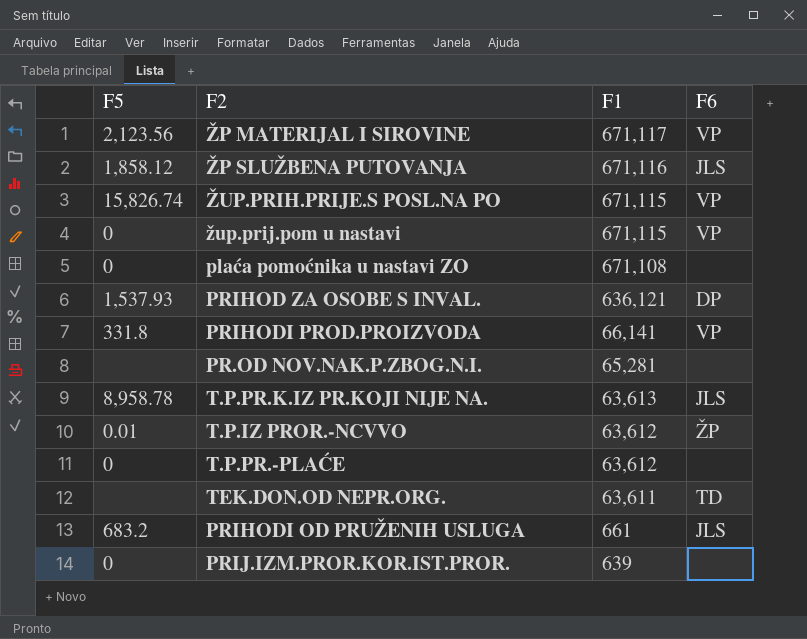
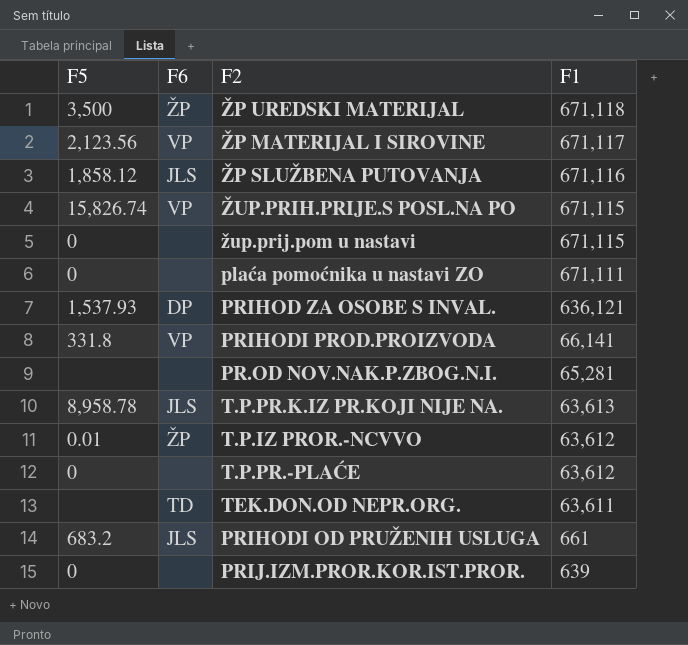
column F6 | position: 4 -> 2
row ŽP UREDSKI MATERIJAL: none -> 3,500 | ŽP | 671,118
žup.prij.pom u nastavi | F6: VP -> none
plaća pomoćnika u nastavi ZO | F1: 671,108 -> 671,111

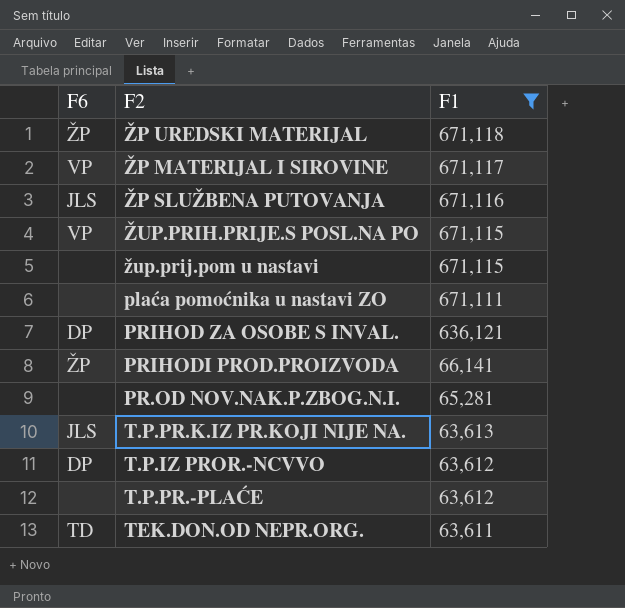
filter: none -> F1 >= 63,611
column F5 | position: 1 -> none
PRIHODI PROD.PROIZVODA | F6: VP -> ŽP
T.P.IZ PROR.-NCVVO | F6: ŽP -> DP

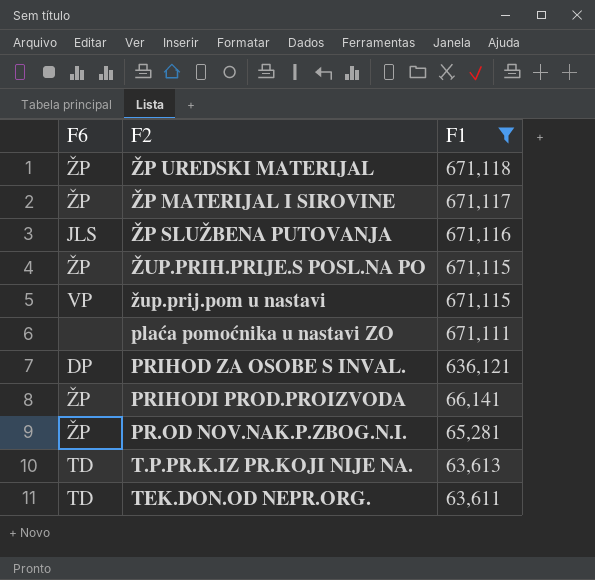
row T.P.IZ PROR.-NCVVO: DP | 63,612 -> none
row T.P.PR.-PLAĆE: none | 63,612 -> none
ŽP MATERIJAL I SIROVINE | F6: VP -> ŽP
ŽUP.PRIH.PRIJE.S POSL.NA PO | F6: VP -> ŽP
žup.prij.pom u nastavi | F6: none -> VP
PR.OD NOV.NAK.P.ZBOG.N.I. | F6: none -> ŽP
T.P.PR.K.IZ PR.KOJI NIJE NA. | F6: JLS -> TD

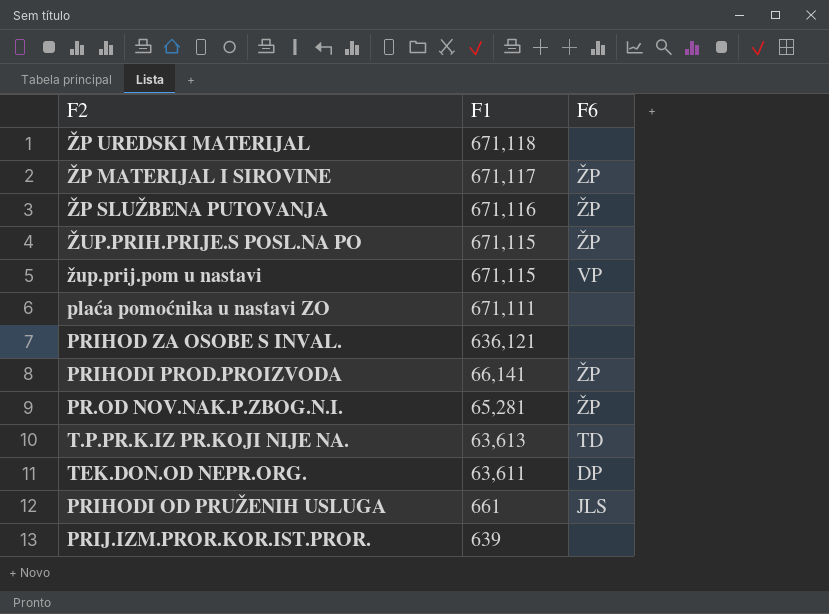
filter: F1 >= 63,611 -> none
column F6 | position: 1 -> 3
ŽP UREDSKI MATERIJAL | F6: ŽP -> none
ŽP SLUŽBENA PUTOVANJA | F6: JLS -> ŽP
PRIHOD ZA OSOBE S INVAL. | F6: DP -> none
TEK.DON.OD NEPR.ORG. | F6: TD -> DP

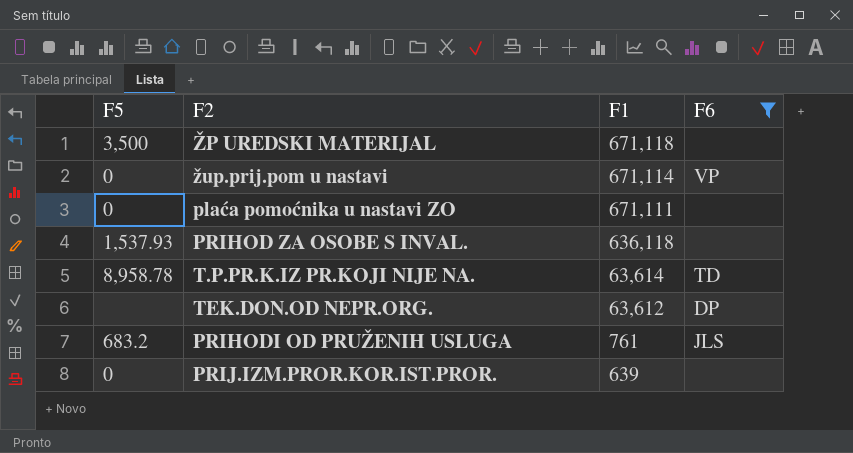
filter: none -> F6 != ŽP
column F5 | position: none -> 1
žup.prij.pom u nastavi | F1: 671,115 -> 671,114
PRIHOD ZA OSOBE S INVAL. | F1: 636,121 -> 636,118
T.P.PR.K.IZ PR.KOJI NIJE NA. | F1: 63,613 -> 63,614
TEK.DON.OD NEPR.ORG. | F1: 63,611 -> 63,612
PRIHODI OD PRUŽENIH USLUGA | F1: 661 -> 761

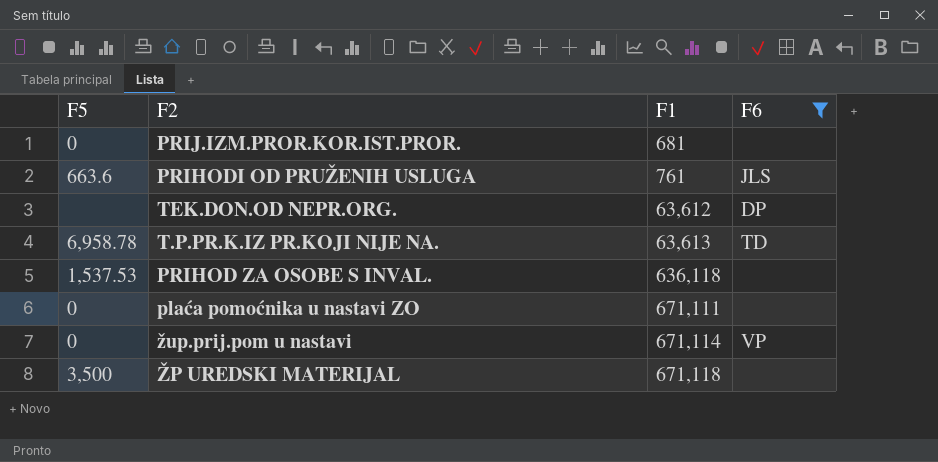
row order: F1 descending -> F1 ascending
PRIJ.IZM.PROR.KOR.IST.PROR. | F1: 639 -> 681
PRIHODI OD PRUŽENIH USLUGA | F5: 683.2 -> 663.6
T.P.PR.K.IZ PR.KOJI NIJE NA. | F5: 8,958.78 -> 6,958.78
T.P.PR.K.IZ PR.KOJI NIJE NA. | F1: 63,614 -> 63,613
PRIHOD ZA OSOBE S INVAL. | F5: 1,537.93 -> 1,537.53

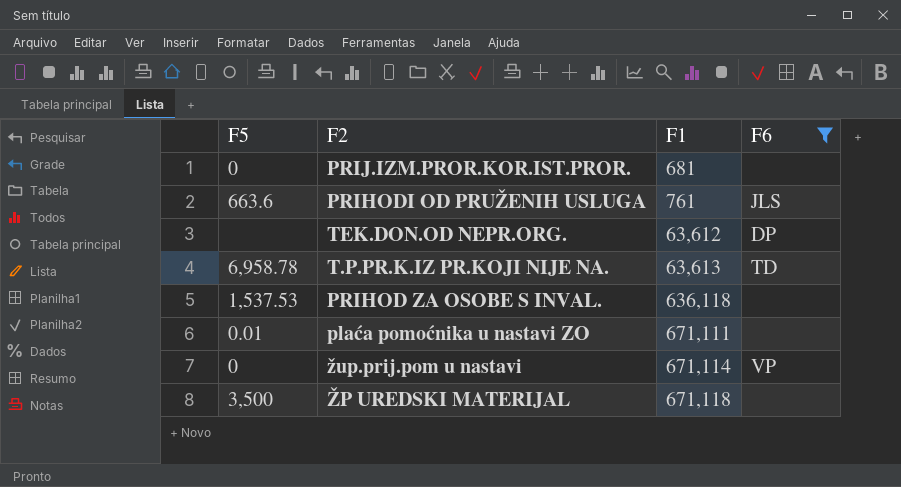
plaća pomoćnika u nastavi ZO | F5: 0 -> 0.01

